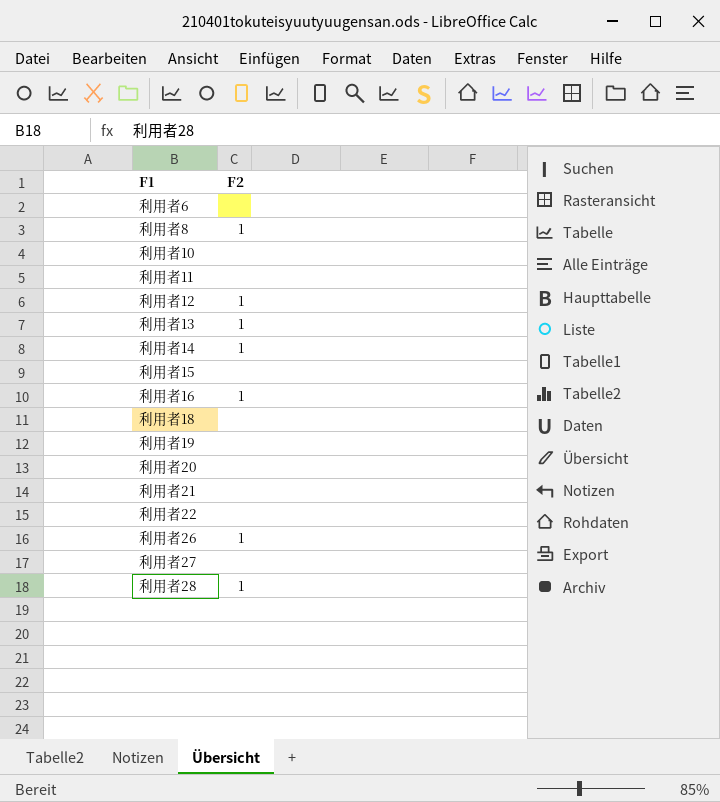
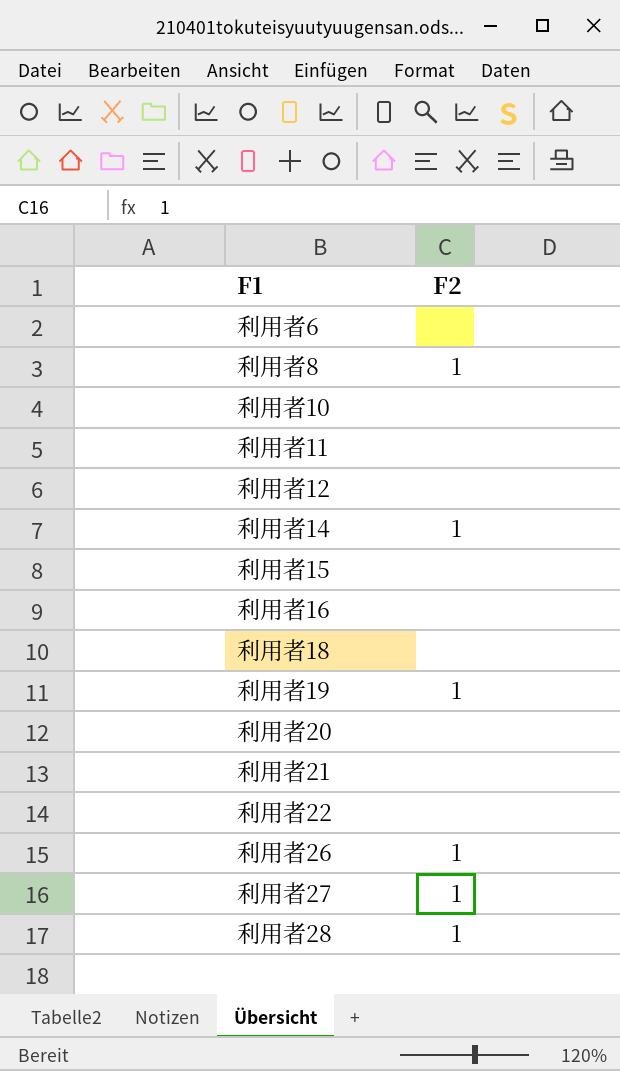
row 利用者13: 1 -> none
利用者12 | F2: 1 -> none
利用者16 | F2: 1 -> none
利用者19 | F2: none -> 1
利用者27 | F2: none -> 1

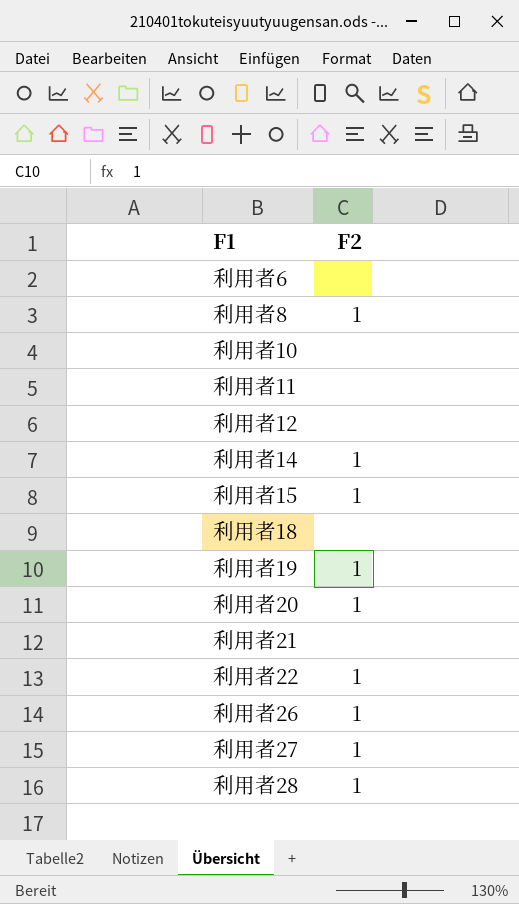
row 利用者16: none -> none
利用者15 | F2: none -> 1
利用者20 | F2: none -> 1
利用者22 | F2: none -> 1

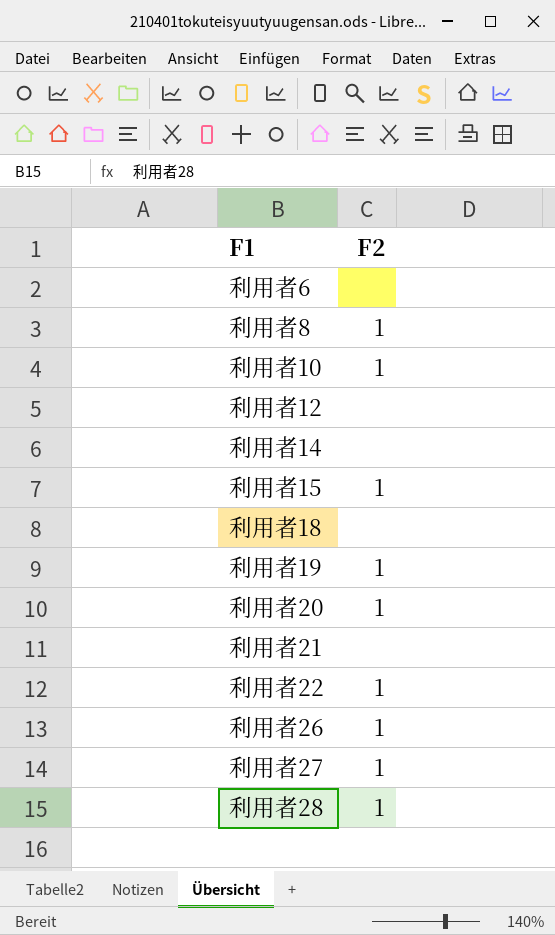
row 利用者11: none -> none
利用者10 | F2: none -> 1
利用者14 | F2: 1 -> none

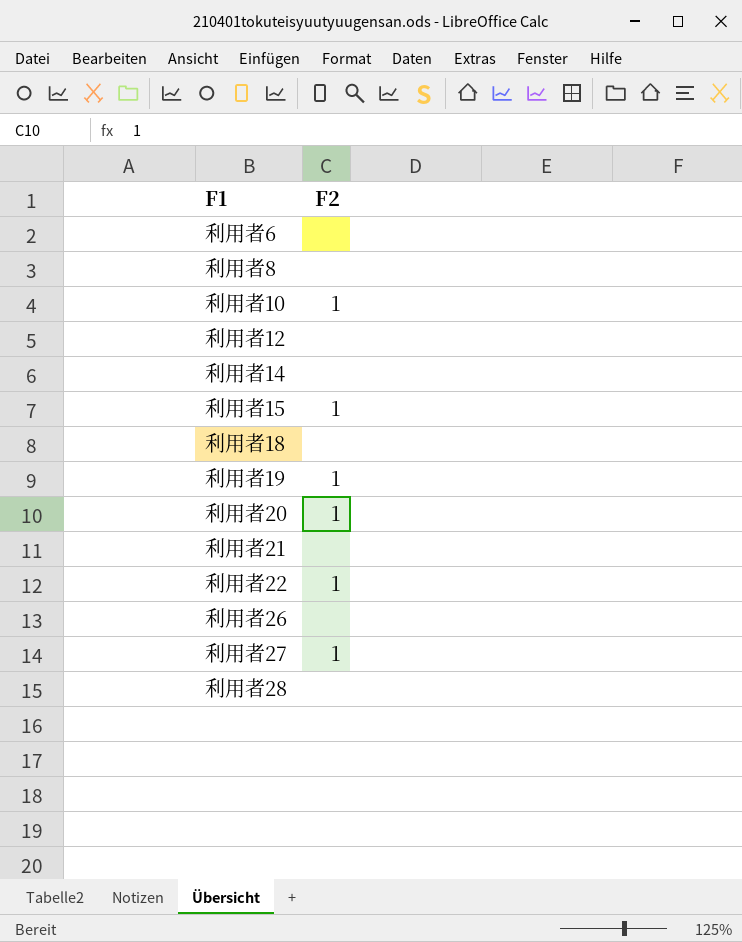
利用者8 | F2: 1 -> none
利用者26 | F2: 1 -> none
利用者28 | F2: 1 -> none

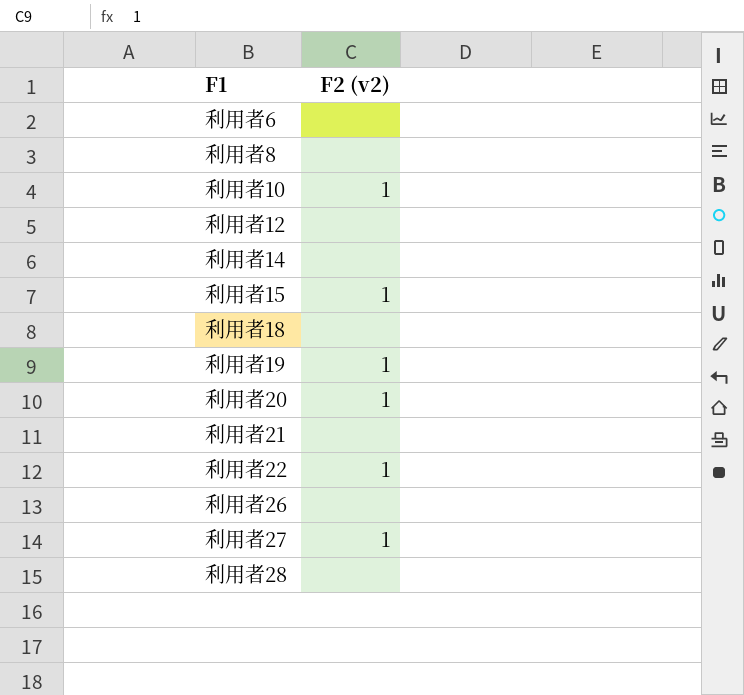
column name: F2 -> F2 (v2)

